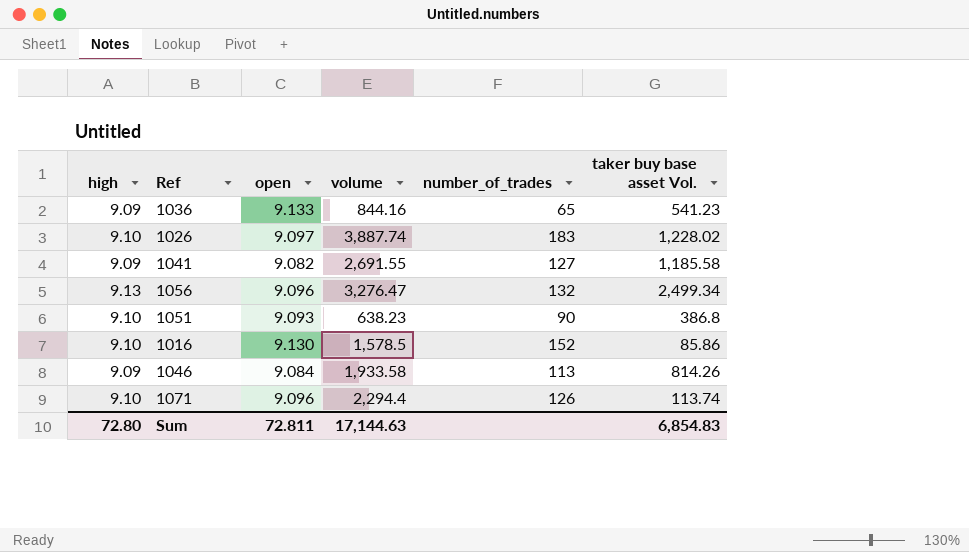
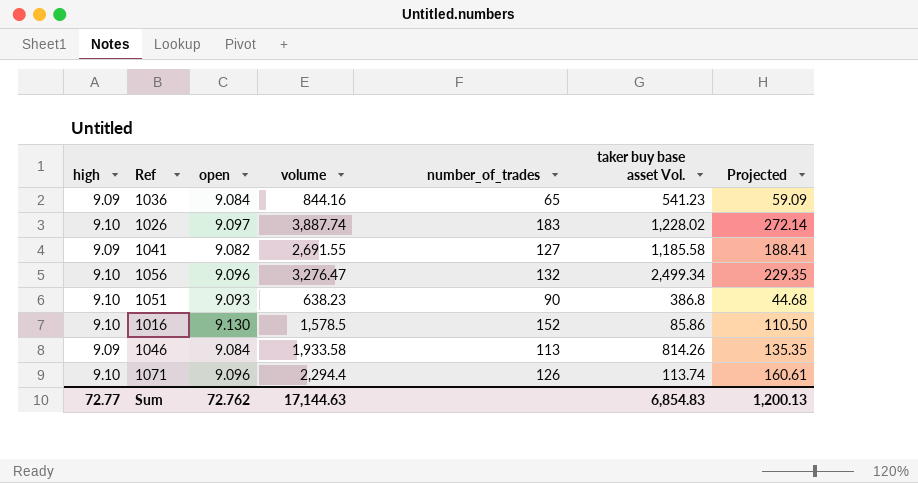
column Projected | formula: none -> [volume] * 0.07
1036 | open: 9.133 -> 9.084
1056 | high: 9.13 -> 9.10
Sum | high: 72.80 -> 72.77
Sum | open: 72.811 -> 72.762

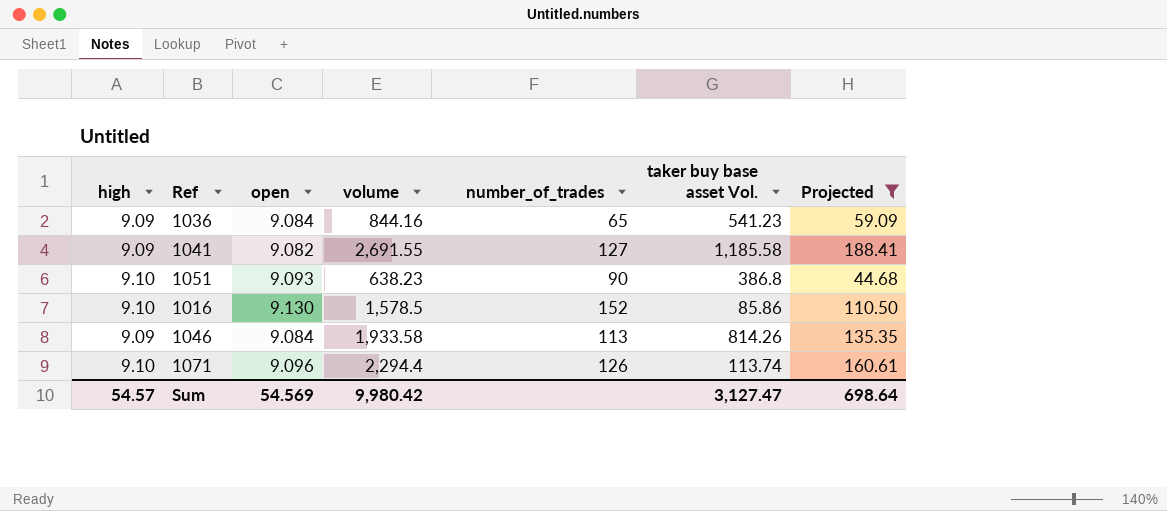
filter: none -> Projected <= 188.41
Sum | high: 72.77 -> 54.57
Sum | open: 72.762 -> 54.569
Sum | volume: 17,144.63 -> 9,980.42
Sum | taker buy base asset Vol.: 6,854.83 -> 3,127.47
Sum | Projected: 1,200.13 -> 698.64

